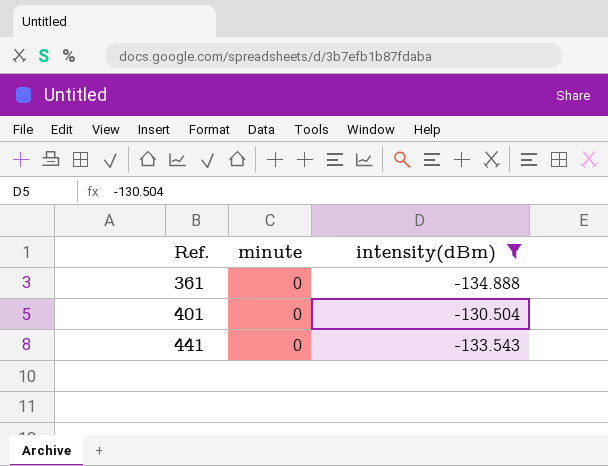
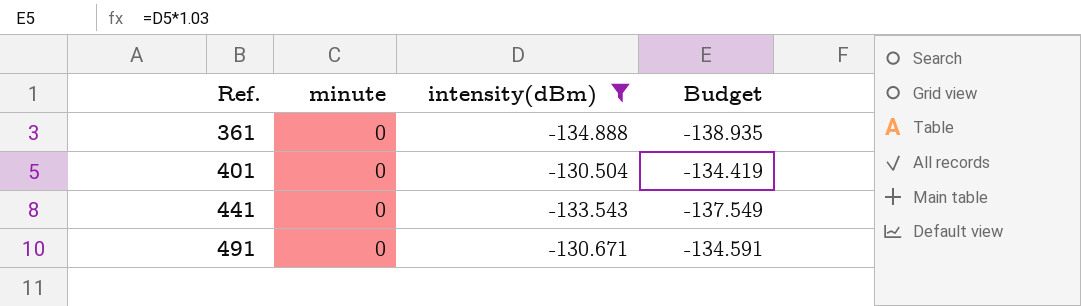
column Budget | formula: none -> [intensity(dBm)] * 1.03
row 491: none -> 0 | -130.671 | -134.591

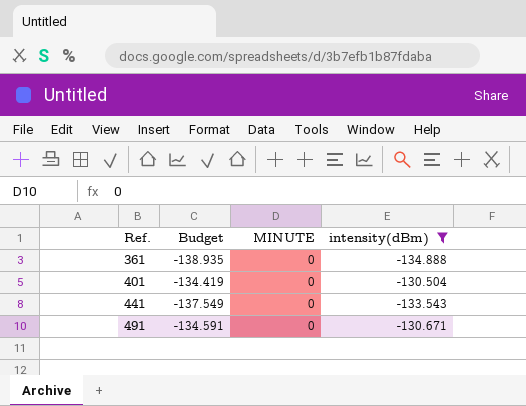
column Budget | position: 4 -> 2
column name: minute -> MINUTE

